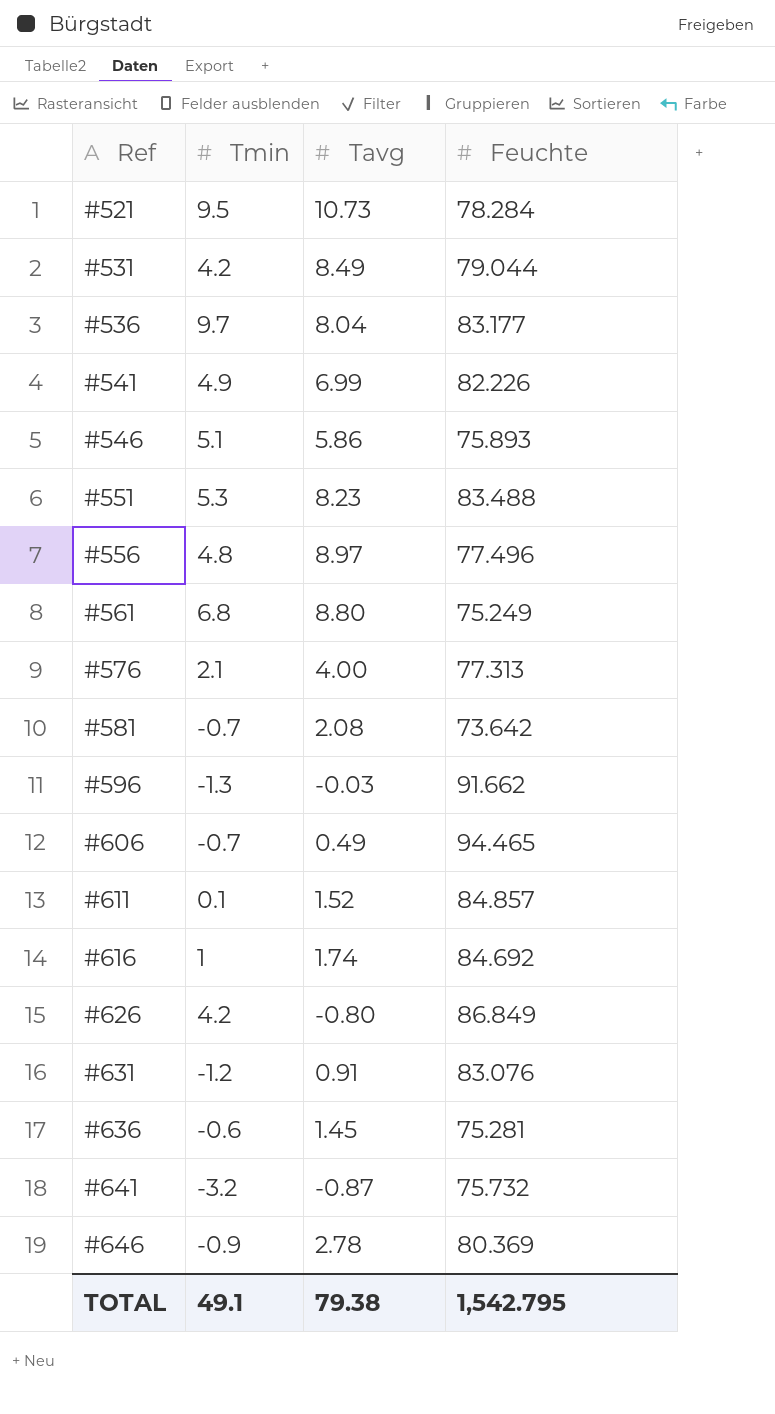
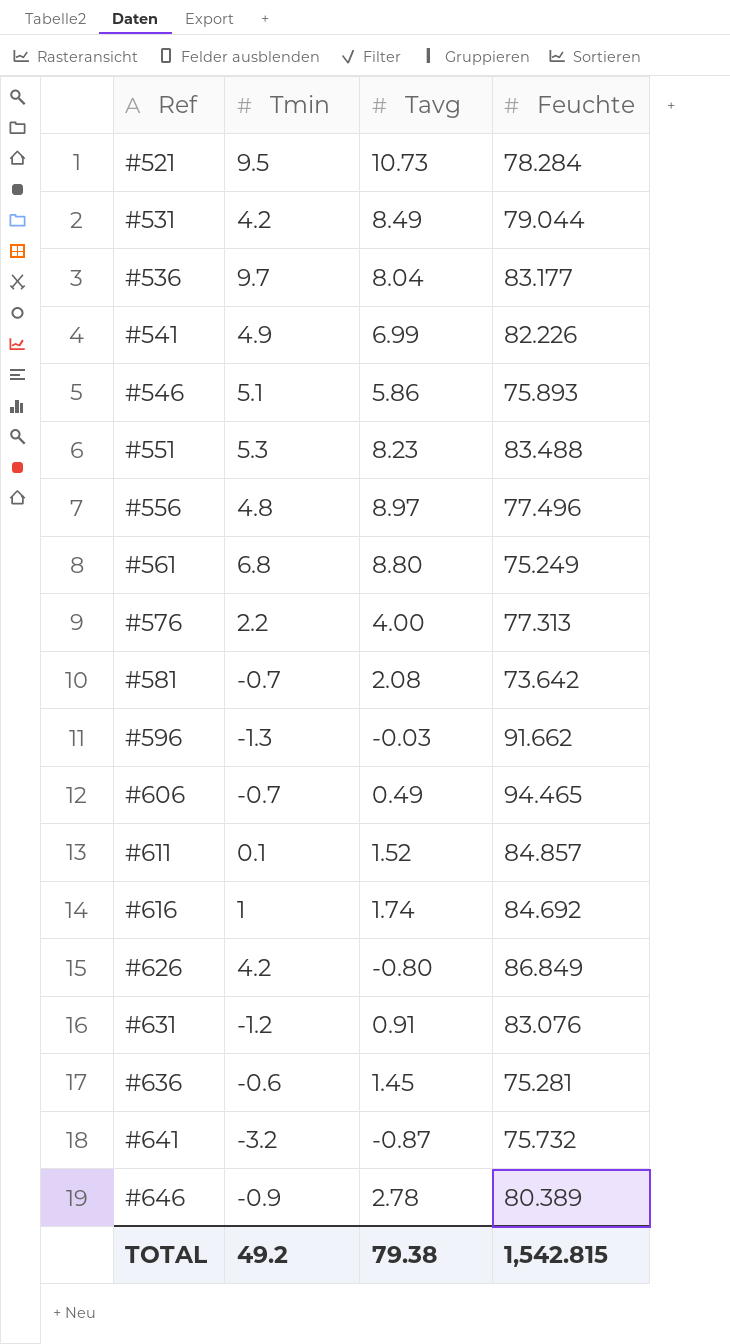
#576 | Tmin: 2.1 -> 2.2
#646 | Feuchte: 80.369 -> 80.389
TOTAL | Tmin: 49.1 -> 49.2
TOTAL | Feuchte: 1,542.795 -> 1,542.815

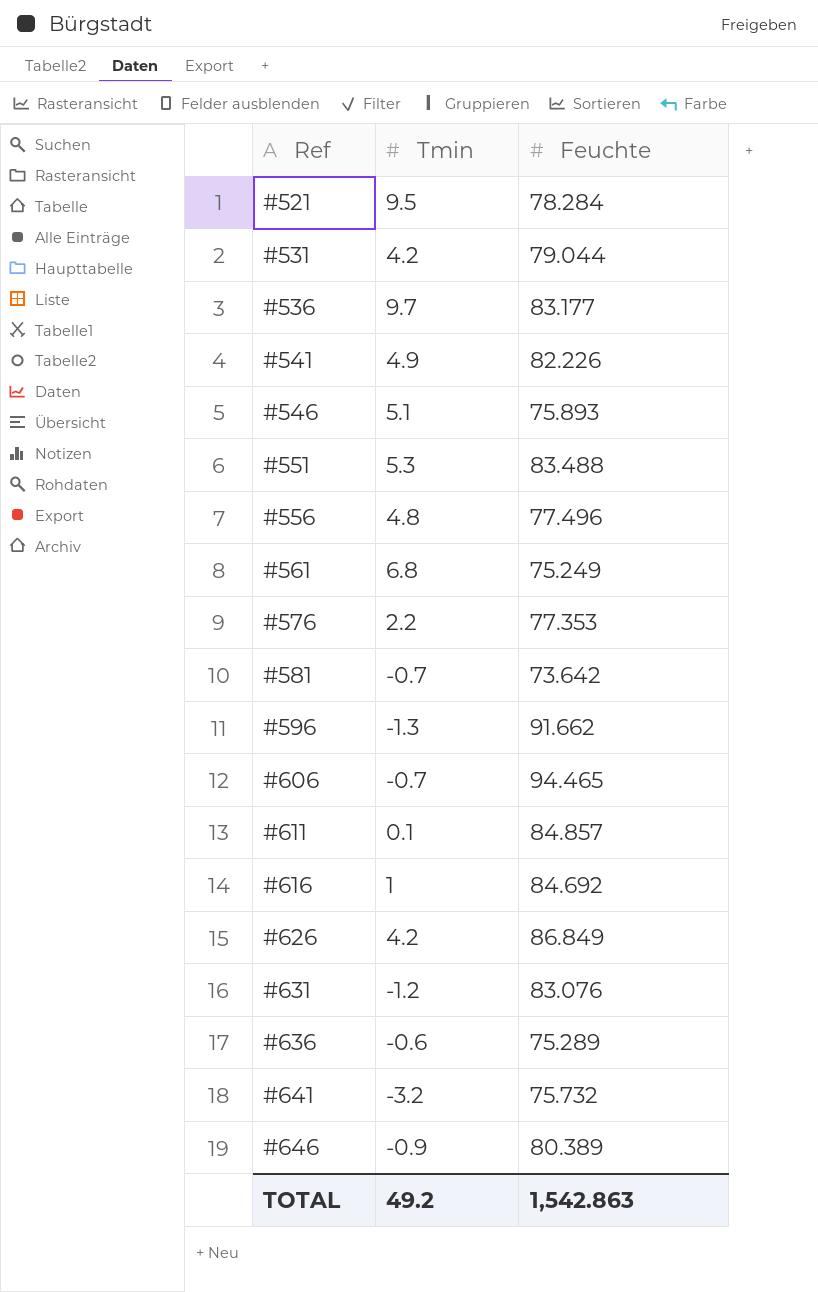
column Tavg | position: 3 -> none
#576 | Feuchte: 77.313 -> 77.353
#636 | Feuchte: 75.281 -> 75.289
TOTAL | Feuchte: 1,542.815 -> 1,542.863

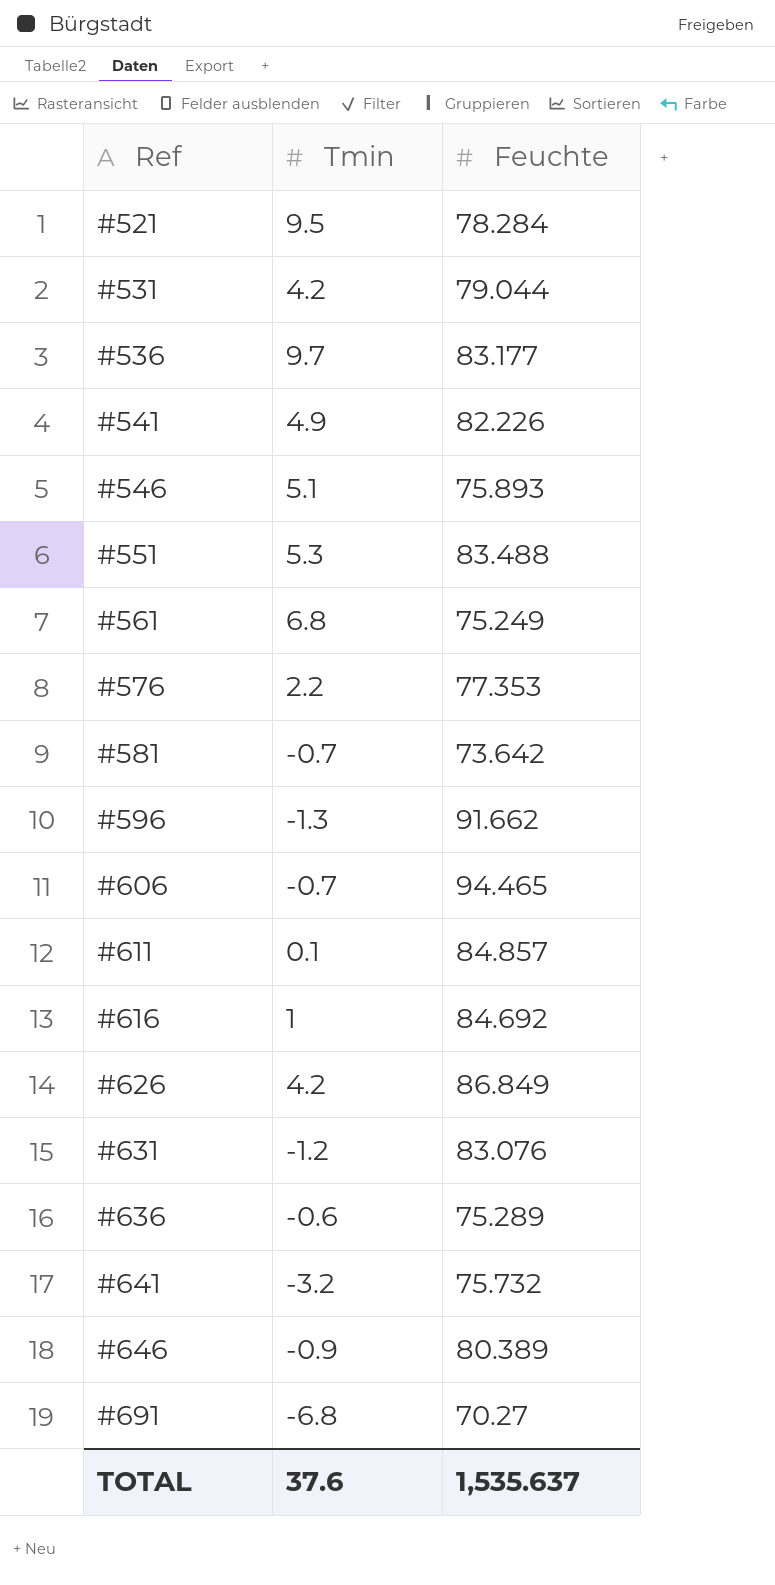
row #556: 4.8 | 77.496 -> none
row #691: none -> -6.8 | 70.27
TOTAL | Tmin: 49.2 -> 37.6
TOTAL | Feuchte: 1,542.863 -> 1,535.637

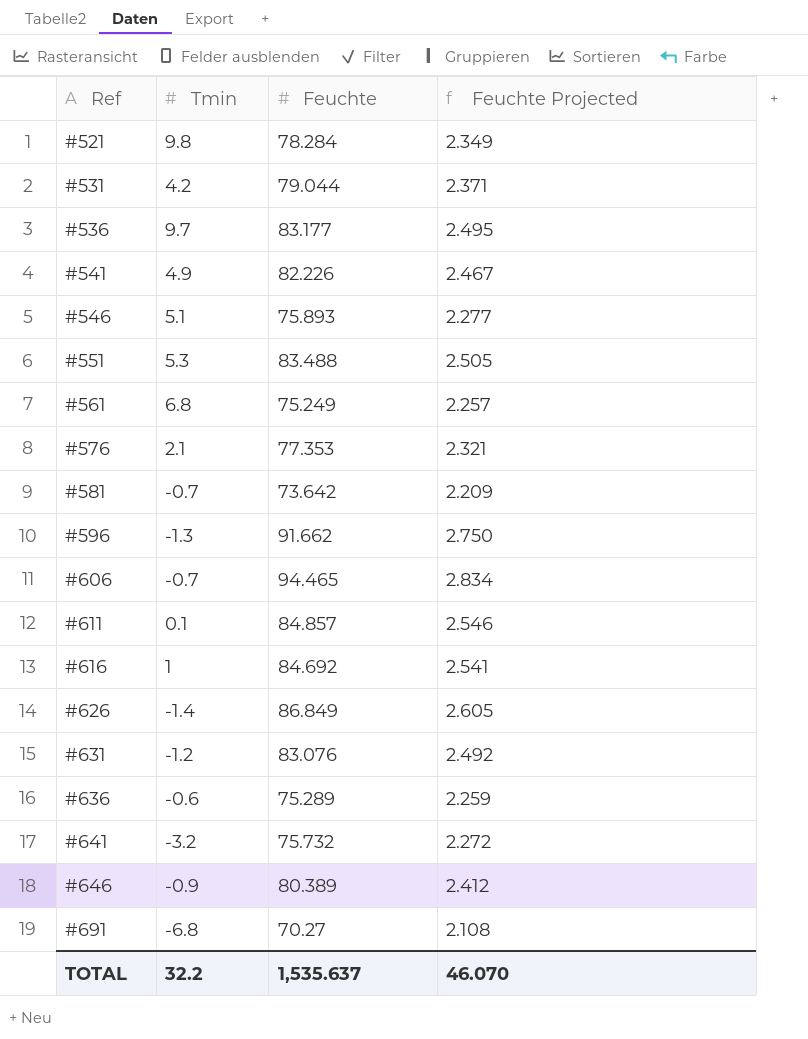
column Feuchte Projected | formula: none -> [Feuchte] * 0.03
#521 | Tmin: 9.5 -> 9.8
#576 | Tmin: 2.2 -> 2.1
#626 | Tmin: 4.2 -> -1.4
TOTAL | Tmin: 37.6 -> 32.2

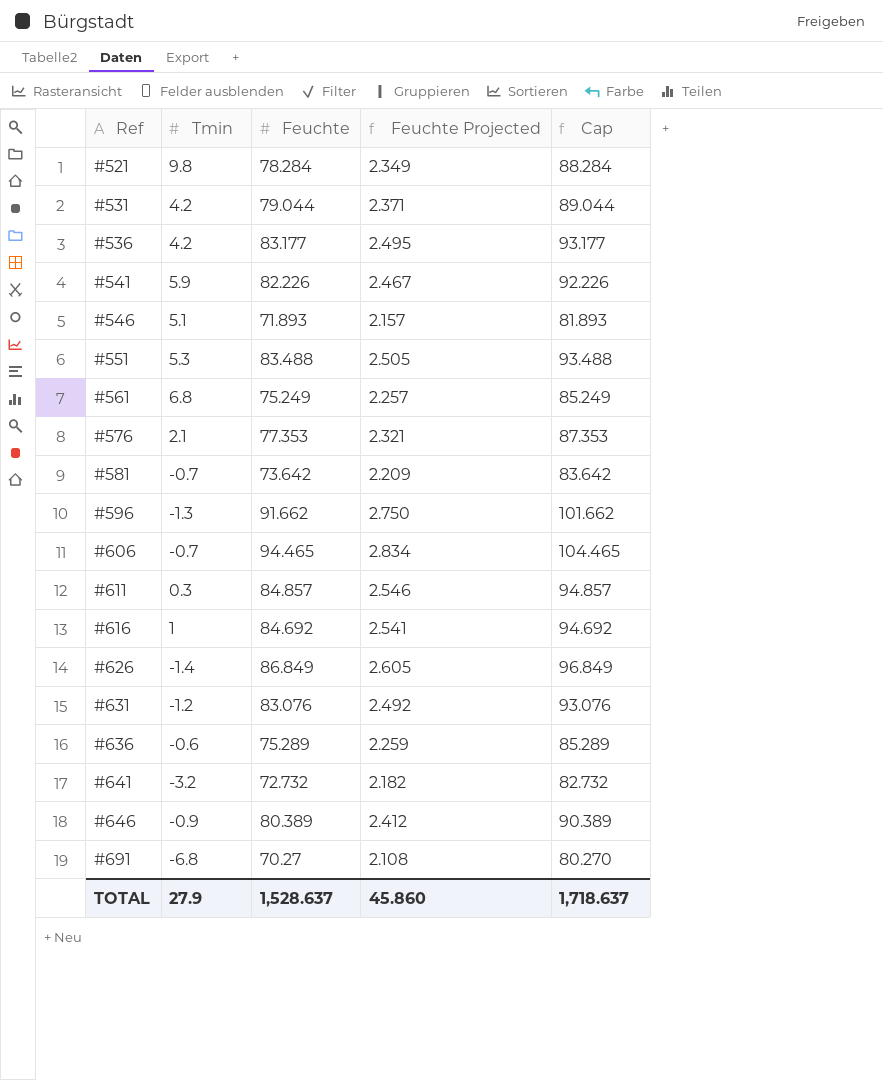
column Cap | formula: none -> [Feuchte] + 10
#536 | Tmin: 9.7 -> 4.2
#541 | Tmin: 4.9 -> 5.9
#546 | Feuchte: 75.893 -> 71.893
#546 | Feuchte Projected: 2.277 -> 2.157
#611 | Tmin: 0.1 -> 0.3
#641 | Feuchte: 75.732 -> 72.732
#641 | Feuchte Projected: 2.272 -> 2.182
TOTAL | Tmin: 32.2 -> 27.9
TOTAL | Feuchte: 1,535.637 -> 1,528.637
TOTAL | Feuchte Projected: 46.070 -> 45.860

